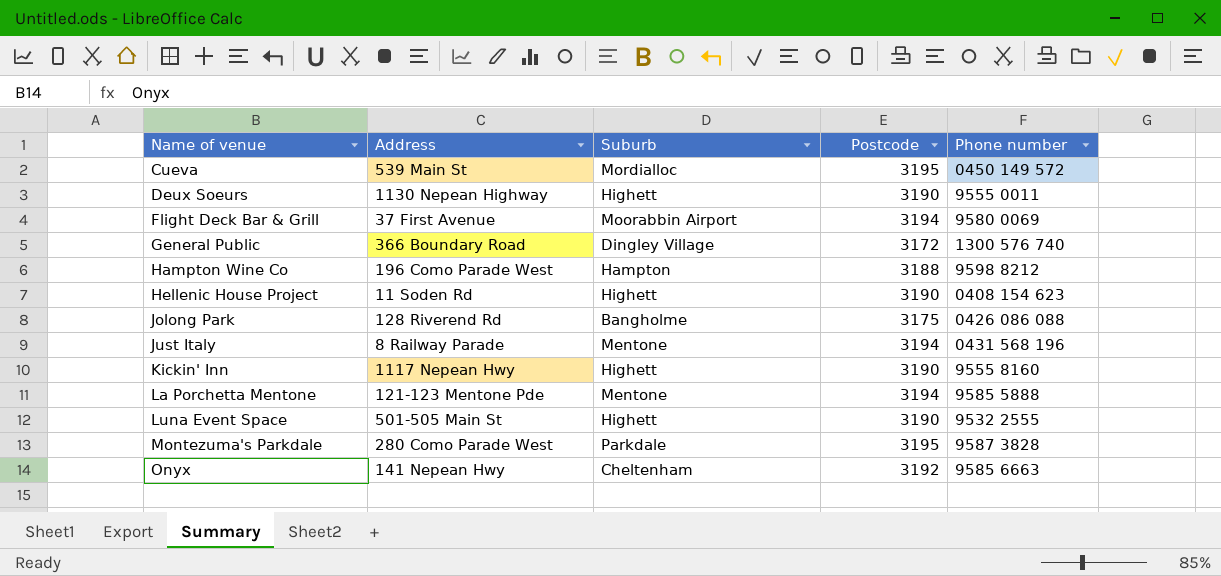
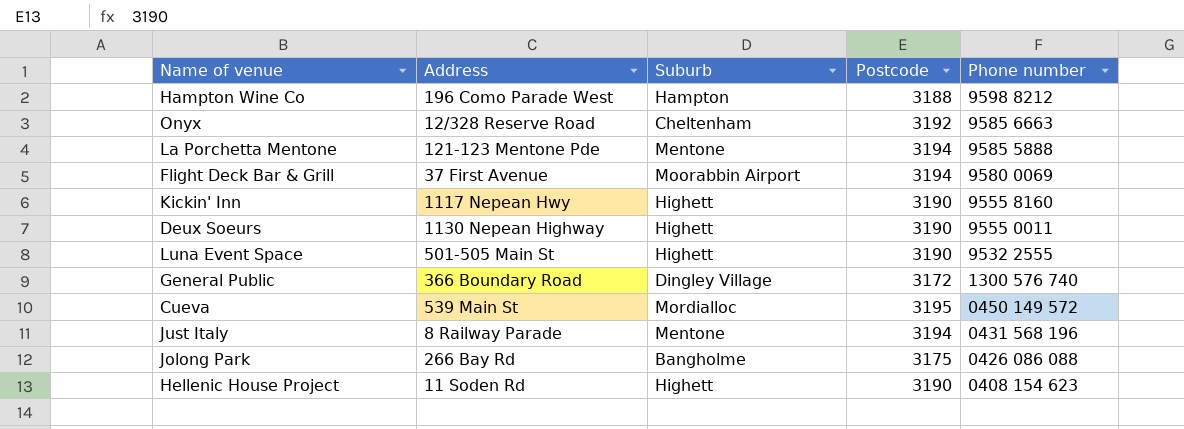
row order: Name of venue ascending -> Phone number descending
row Montezuma's Parkdale: 280 Como Parade West | Parkdale | 3195 | 9587 3828 -> none
Onyx | Address: 141 Nepean Hwy -> 12/328 Reserve Road
Jolong Park | Address: 128 Riverend Rd -> 266 Bay Rd

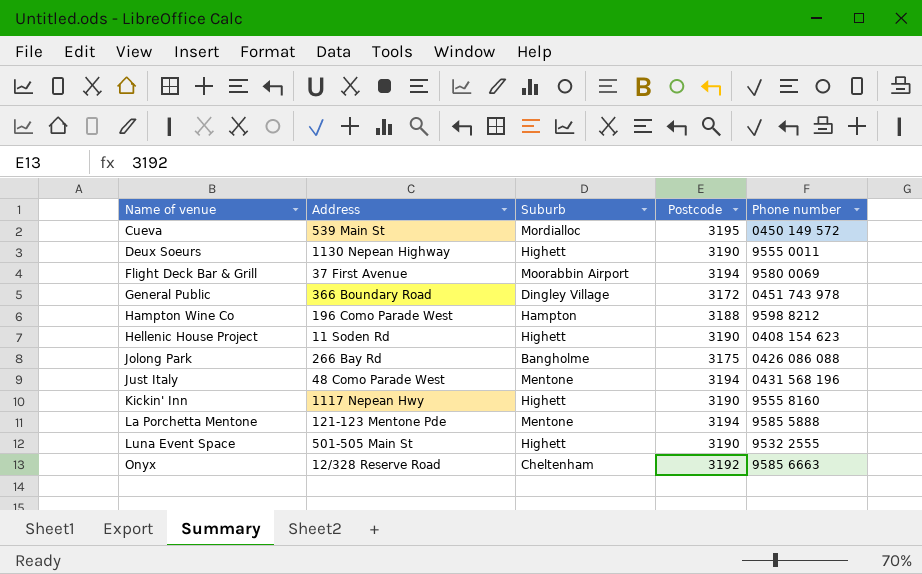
row order: Phone number descending -> Name of venue ascending
General Public | Phone number: 1300 576 740 -> 0451 743 978
Just Italy | Address: 8 Railway Parade -> 48 Como Parade West

